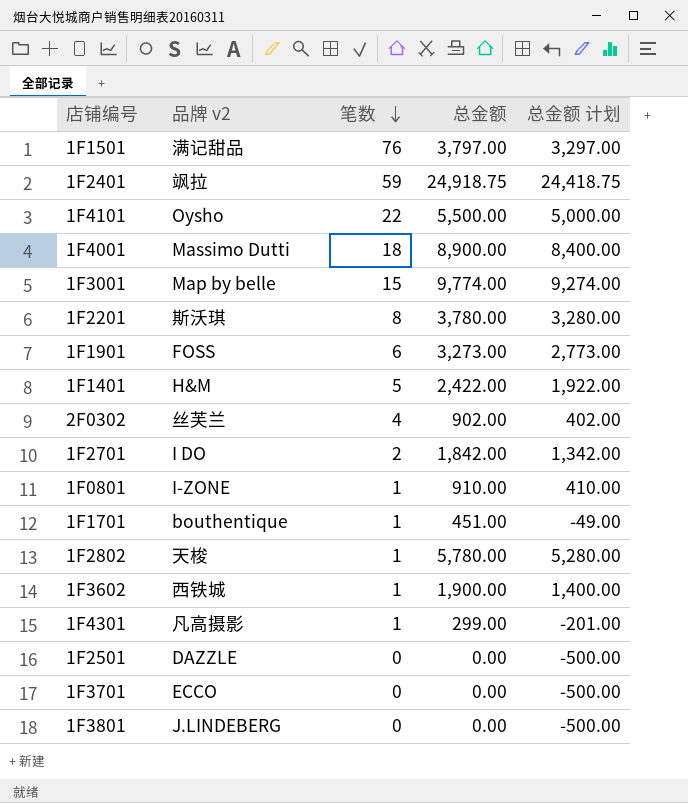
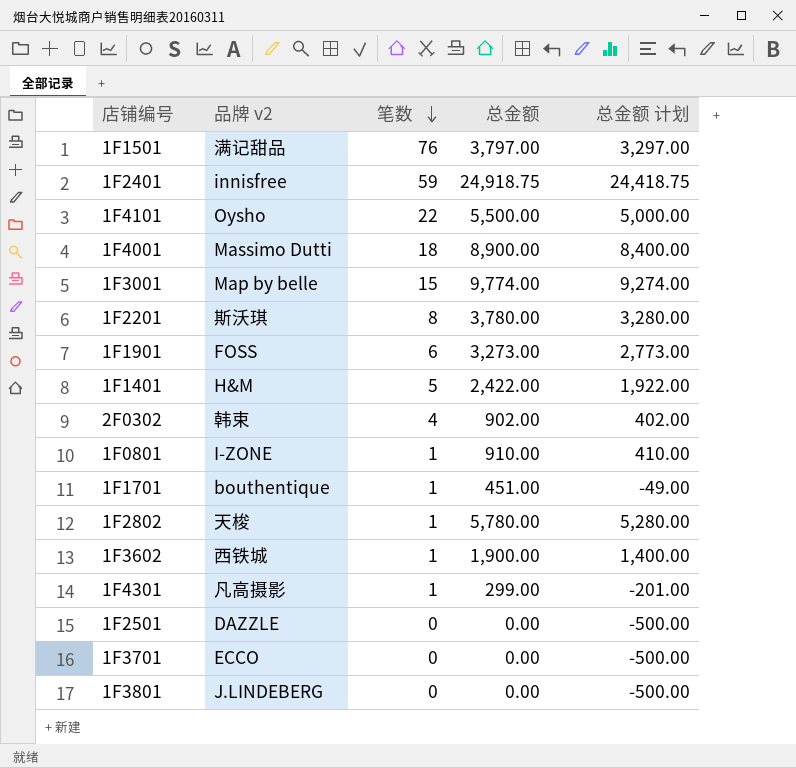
row 1F2701: I DO | 2 | 1,842.00 | 1,342.00 -> none
1F2401 | 品牌 v2: 飒拉 -> innisfree
2F0302 | 品牌 v2: 丝芙兰 -> 韩束

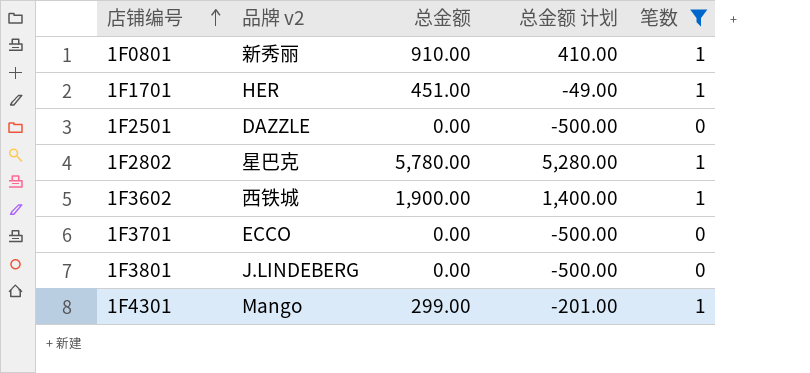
filter: none -> 笔数 <= 1
row order: 笔数 descending -> 店铺编号 ascending
column 笔数 | position: 3 -> 5
1F0801 | 品牌 v2: I-ZONE -> 新秀丽
1F1701 | 品牌 v2: bouthentique -> HER
1F2802 | 品牌 v2: 天梭 -> 星巴克
1F4301 | 品牌 v2: 凡高摄影 -> Mango

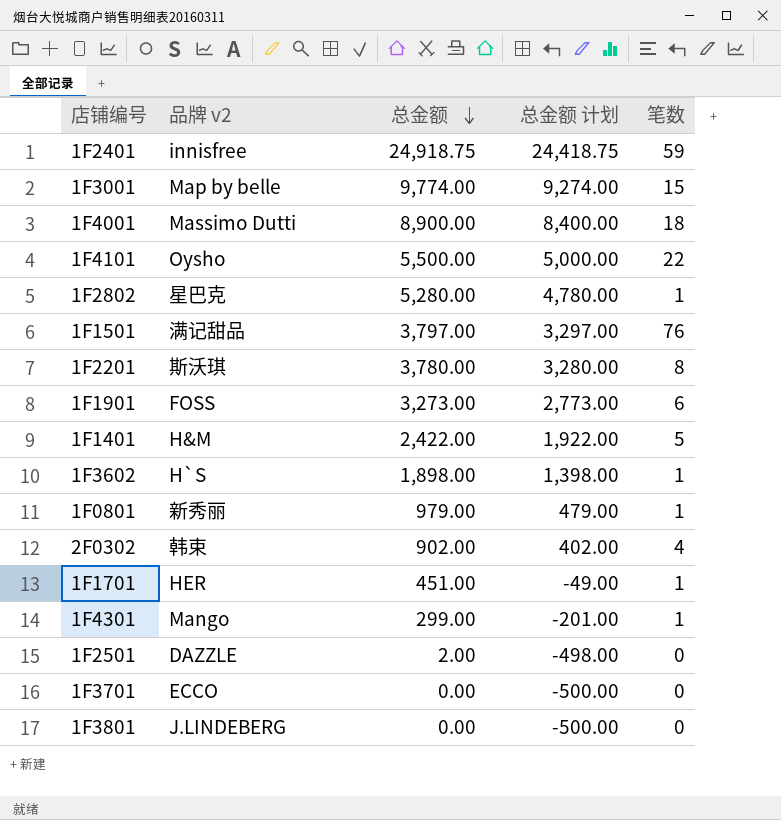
filter: 笔数 <= 1 -> none
row order: 店铺编号 ascending -> 总金额 descending
1F2802 | 总金额: 5,780.00 -> 5,280.00
1F2802 | 总金额 计划: 5,280.00 -> 4,780.00
1F3602 | 品牌 v2: 西铁城 -> H`S
1F3602 | 总金额: 1,900.00 -> 1,898.00
1F3602 | 总金额 计划: 1,400.00 -> 1,398.00
1F0801 | 总金额: 910.00 -> 979.00
1F0801 | 总金额 计划: 410.00 -> 479.00
1F2501 | 总金额: 0.00 -> 2.00
1F2501 | 总金额 计划: -500.00 -> -498.00

